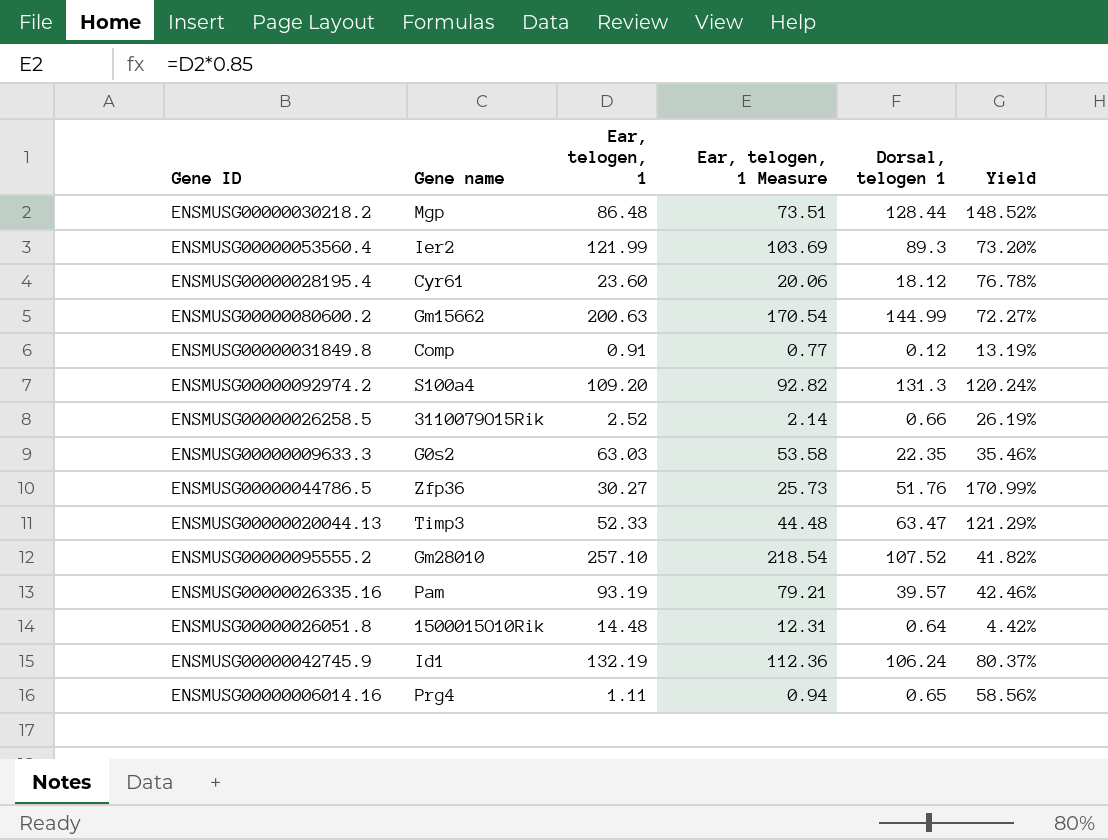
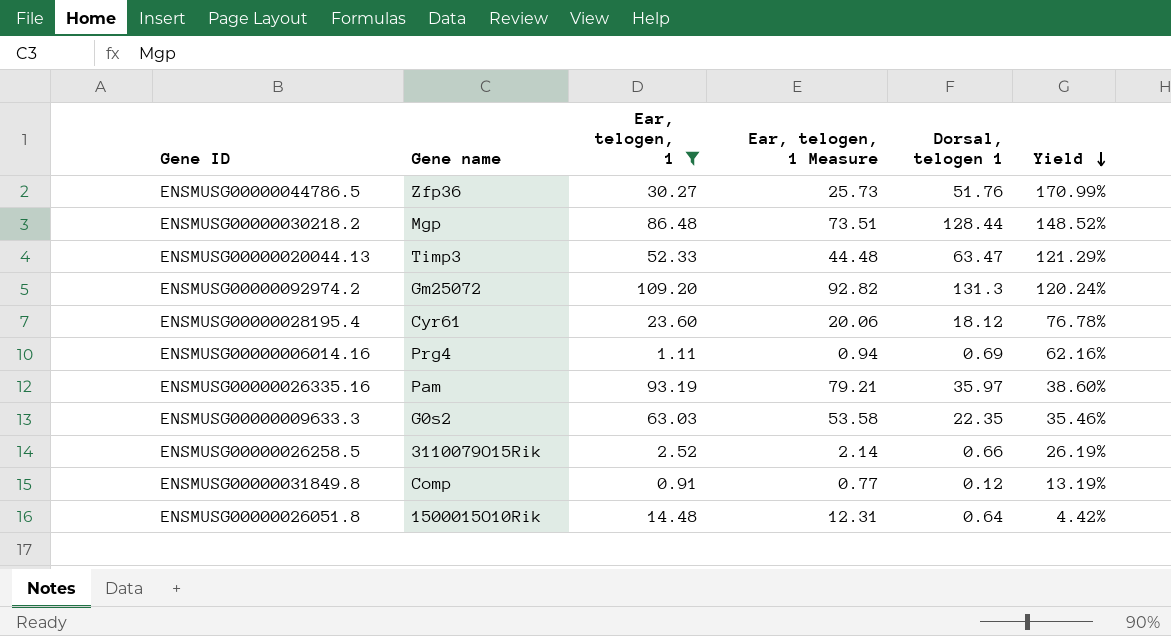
filter: none -> Ear, telogen, 1 <= 109.20
row order: none -> Yield descending
ENSMUSG00000092974.2 | Gene name: S100a4 -> Gm25072
ENSMUSG00000006014.16 | Dorsal, telogen 1: 0.65 -> 0.69
ENSMUSG00000006014.16 | Yield: 58.56% -> 62.16%
ENSMUSG00000026335.16 | Dorsal, telogen 1: 39.57 -> 35.97
ENSMUSG00000026335.16 | Yield: 42.46% -> 38.60%

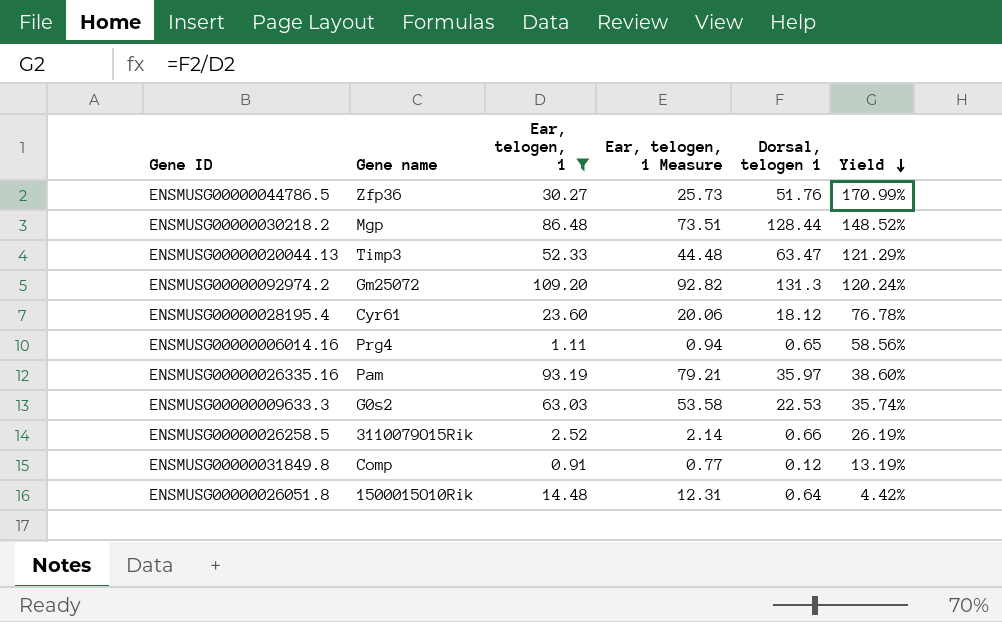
ENSMUSG00000006014.16 | Dorsal, telogen 1: 0.69 -> 0.65
ENSMUSG00000006014.16 | Yield: 62.16% -> 58.56%
ENSMUSG00000009633.3 | Dorsal, telogen 1: 22.35 -> 22.53
ENSMUSG00000009633.3 | Yield: 35.46% -> 35.74%

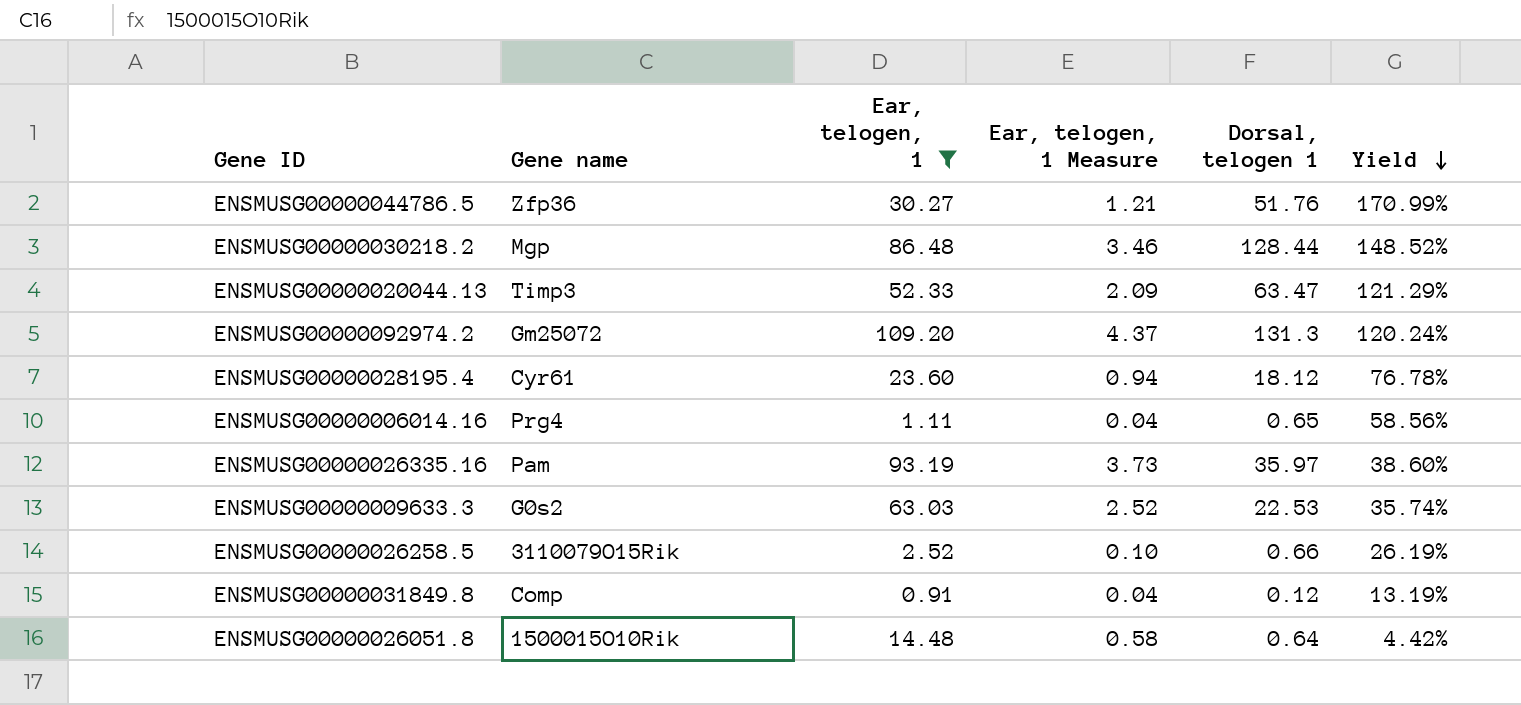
column Ear, telogen, 1 Measure | formula: [Ear, telogen, 1] * 0.85 -> [Ear, telogen, 1] * 0.04

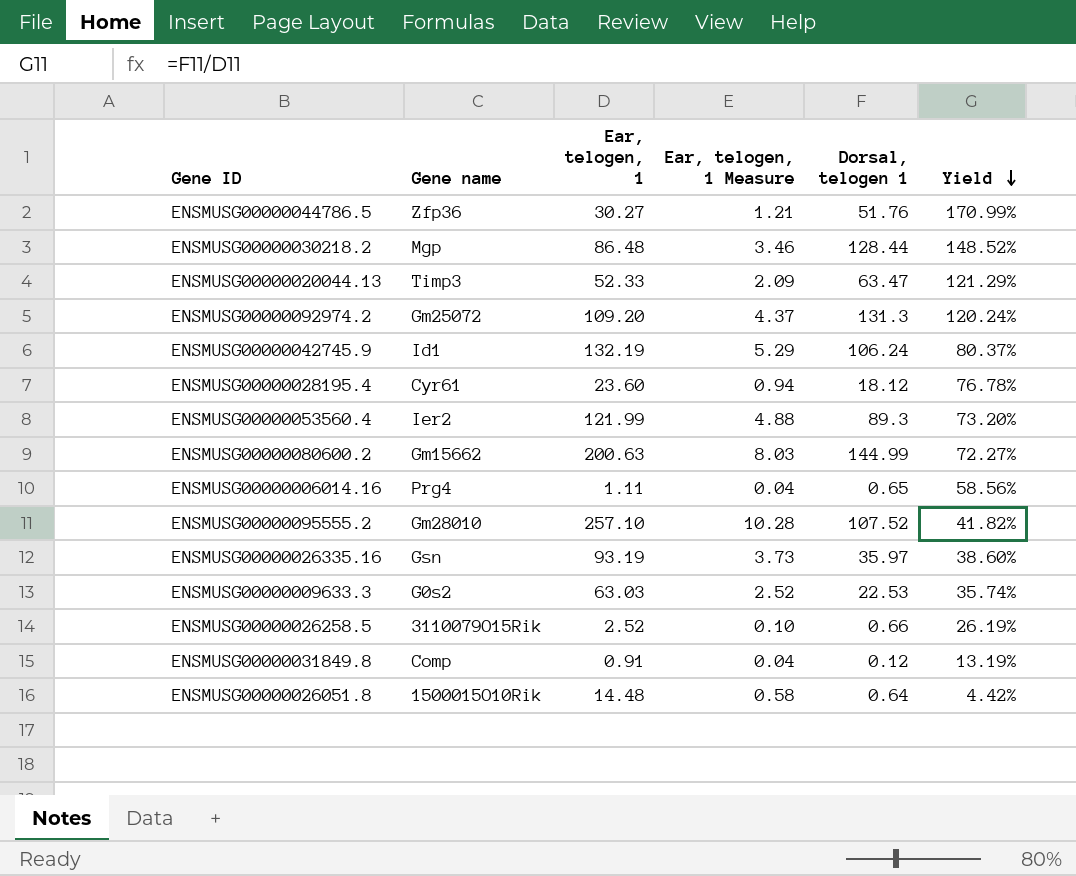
filter: Ear, telogen, 1 <= 109.20 -> none
ENSMUSG00000026335.16 | Gene name: Pam -> Gsn

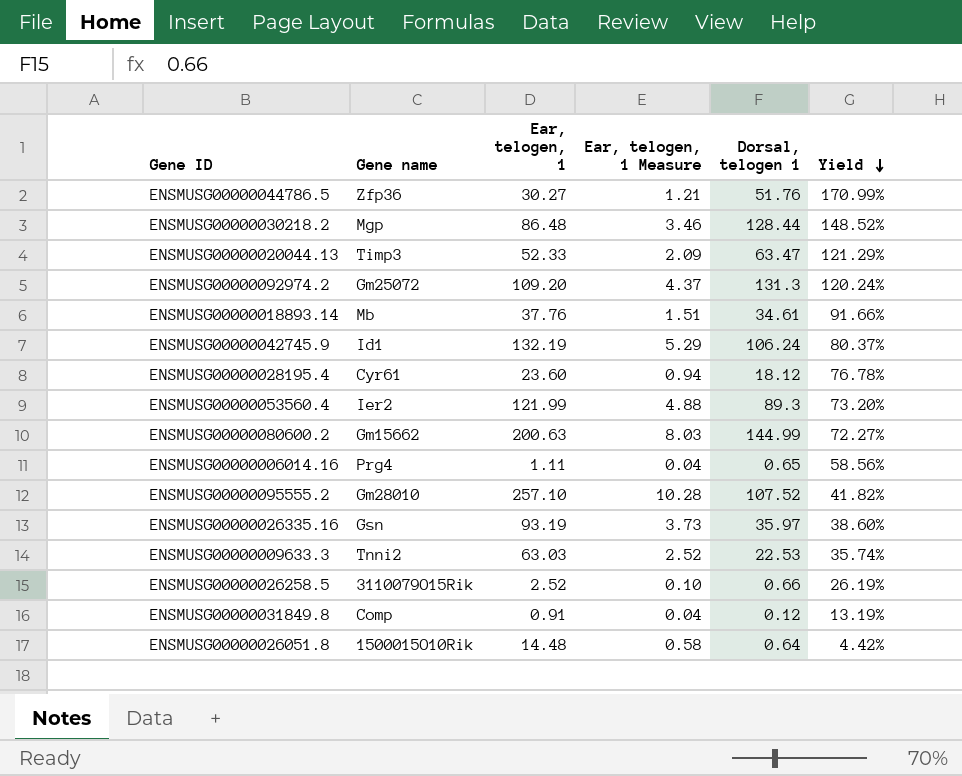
row ENSMUSG00000018893.14: none -> Mb | 37.76 | 1.51 | 34.61 | 91.66%
ENSMUSG00000009633.3 | Gene name: G0s2 -> Tnni2

